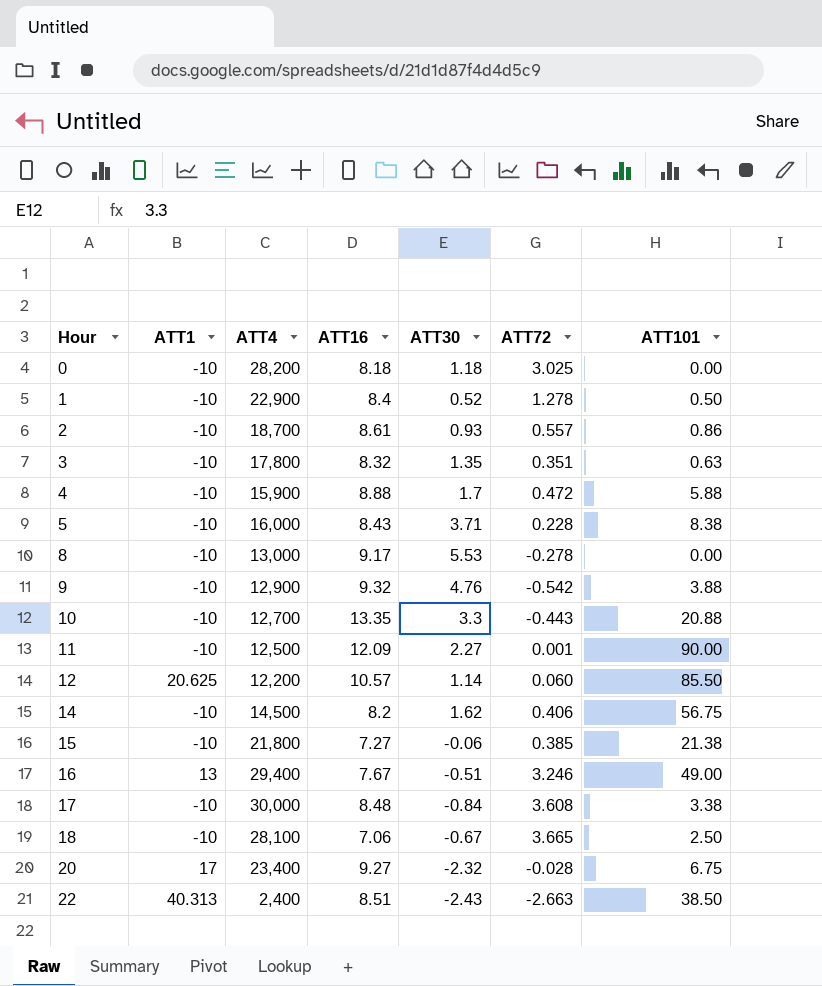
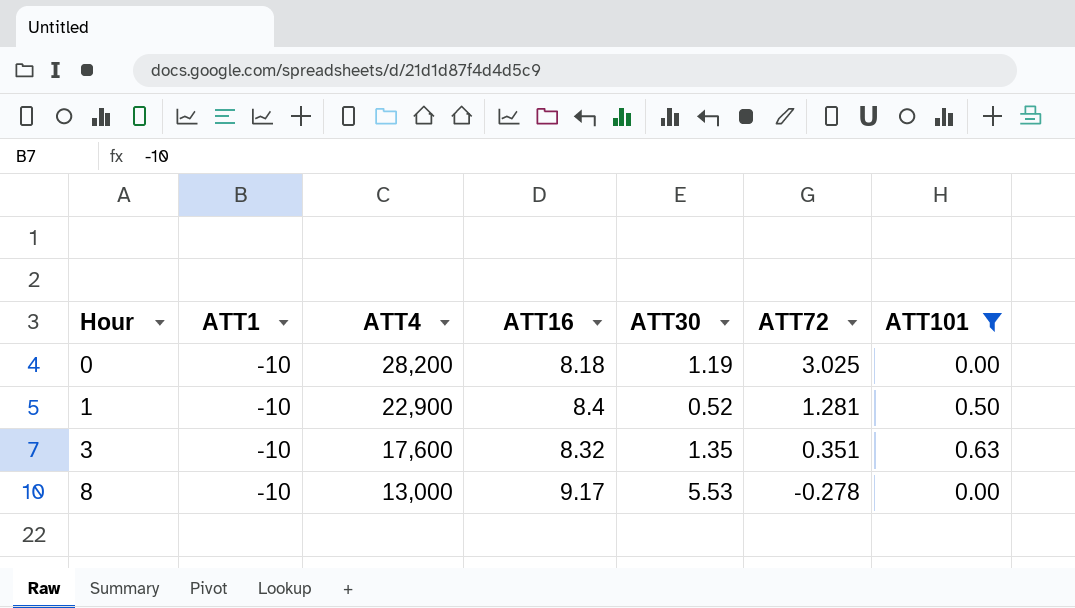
filter: none -> ATT101 <= 0.63
0 | ATT30: 1.18 -> 1.19
1 | ATT72: 1.278 -> 1.281
3 | ATT4: 17,800 -> 17,600

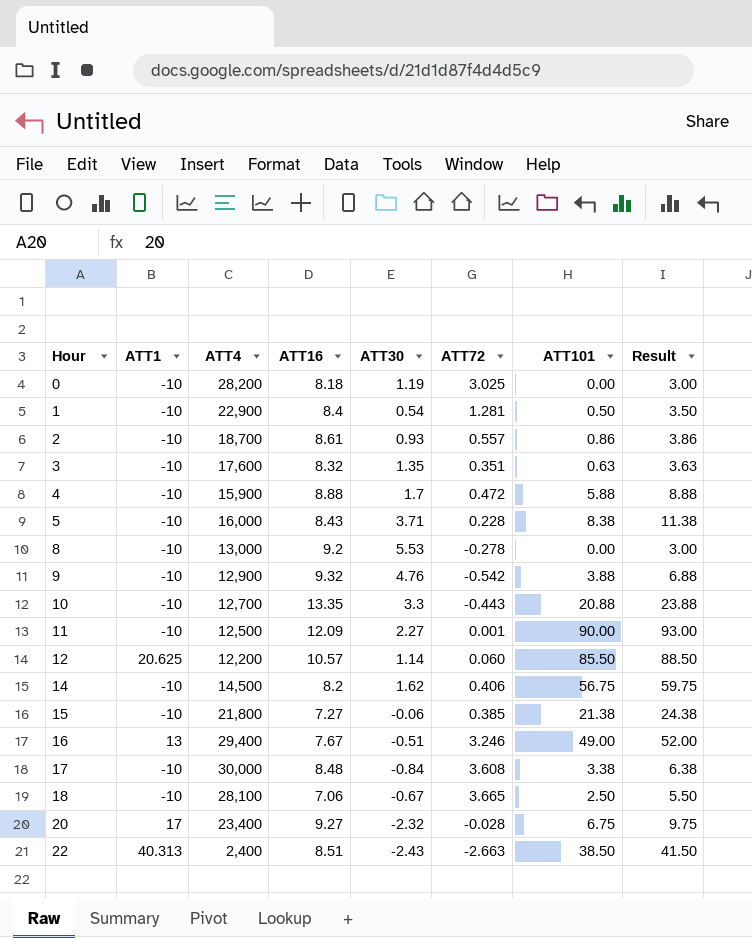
filter: ATT101 <= 0.63 -> none
column Result | formula: none -> [ATT101] + 3
1 | ATT30: 0.52 -> 0.54
8 | ATT16: 9.17 -> 9.2

